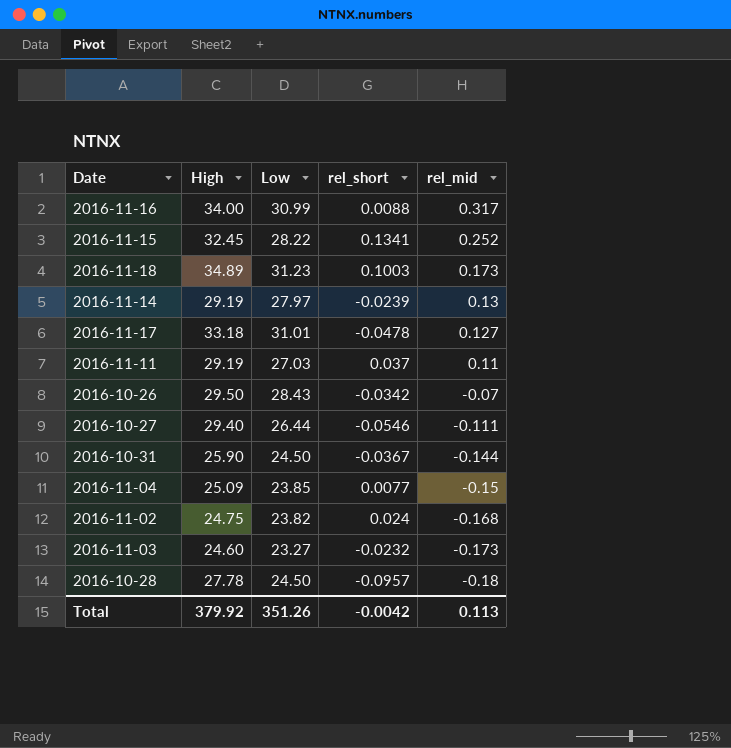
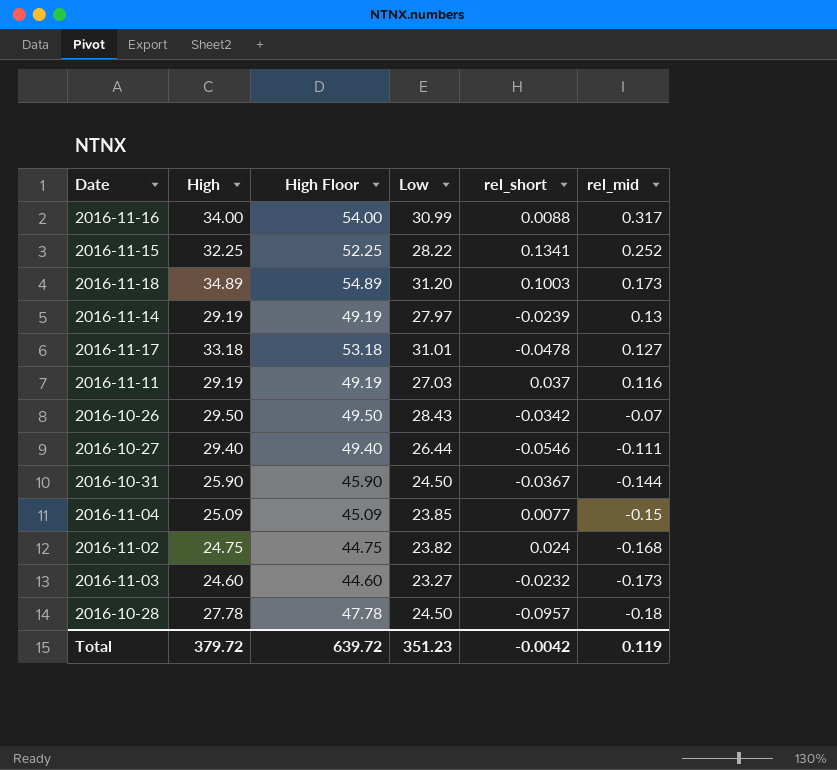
column High Floor | formula: none -> [High] + 20
2016-11-15 | High: 32.45 -> 32.25
2016-11-18 | Low: 31.23 -> 31.20
2016-11-11 | rel_mid: 0.11 -> 0.116
Total | High: 379.92 -> 379.72
Total | Low: 351.26 -> 351.23
Total | rel_mid: 0.113 -> 0.119

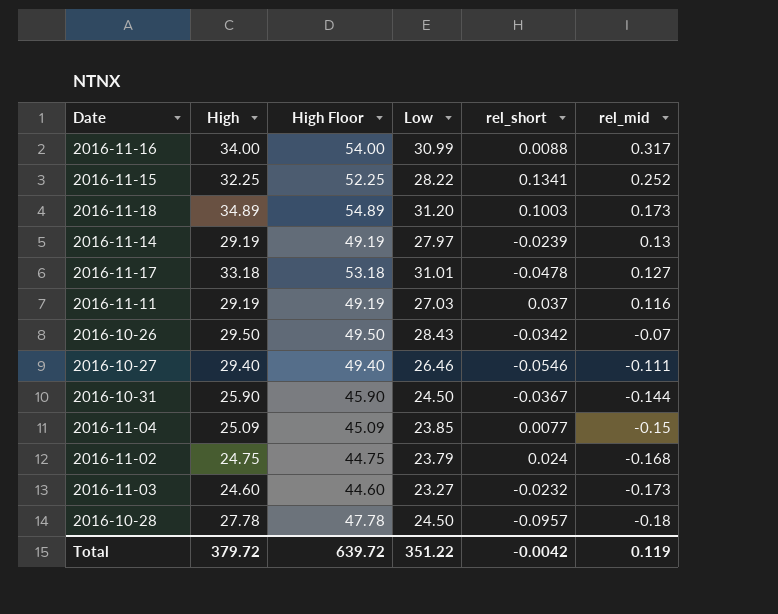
2016-10-27 | Low: 26.44 -> 26.46
2016-11-02 | Low: 23.82 -> 23.79
Total | Low: 351.23 -> 351.22

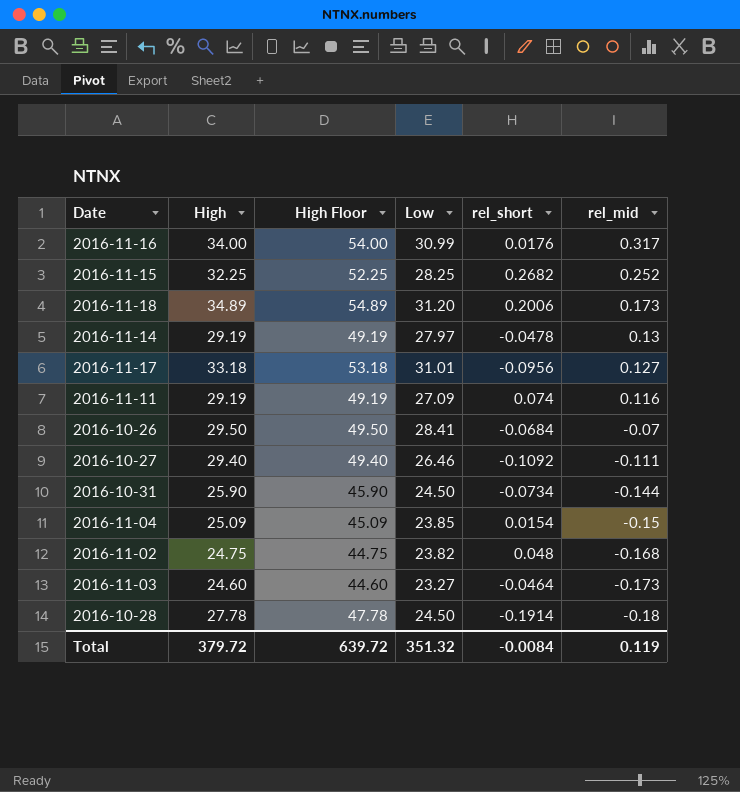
2016-11-16 | rel_short: 0.0088 -> 0.0176
2016-11-15 | Low: 28.22 -> 28.25
2016-11-15 | rel_short: 0.1341 -> 0.2682
2016-11-18 | rel_short: 0.1003 -> 0.2006
2016-11-14 | rel_short: -0.0239 -> -0.0478
2016-11-17 | rel_short: -0.0478 -> -0.0956
2016-11-11 | Low: 27.03 -> 27.09
2016-11-11 | rel_short: 0.037 -> 0.074
2016-10-26 | Low: 28.43 -> 28.41
2016-10-26 | rel_short: -0.0342 -> -0.0684
2016-10-27 | rel_short: -0.0546 -> -0.1092
2016-10-31 | rel_short: -0.0367 -> -0.0734
2016-11-04 | rel_short: 0.0077 -> 0.0154
2016-11-02 | Low: 23.79 -> 23.82
2016-11-02 | rel_short: 0.024 -> 0.048
2016-11-03 | rel_short: -0.0232 -> -0.0464
2016-10-28 | rel_short: -0.0957 -> -0.1914
Total | Low: 351.22 -> 351.32
Total | rel_short: -0.0042 -> -0.0084

